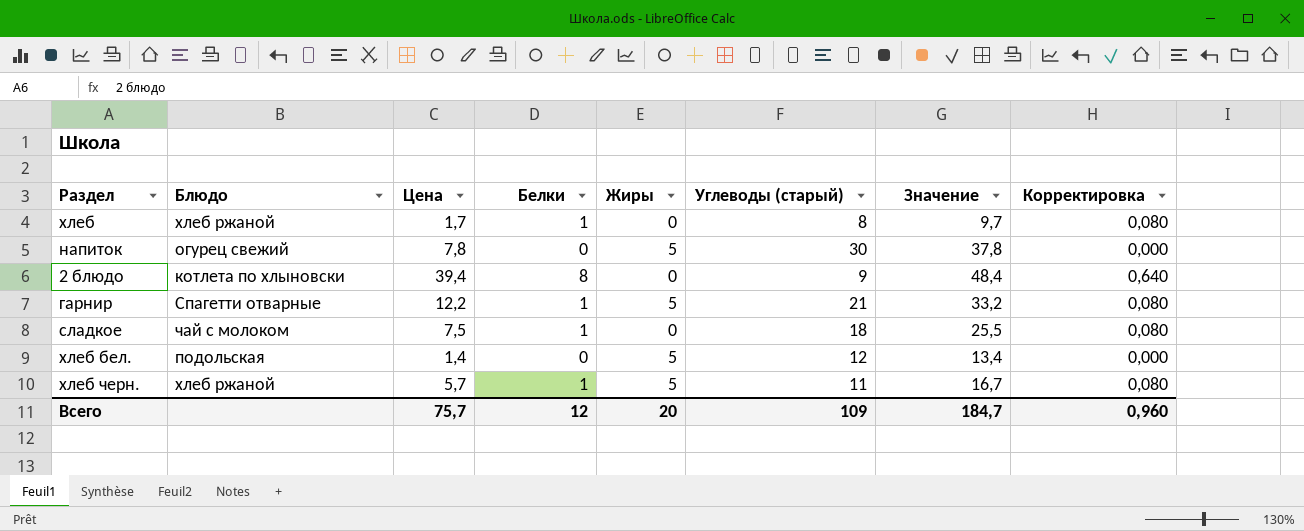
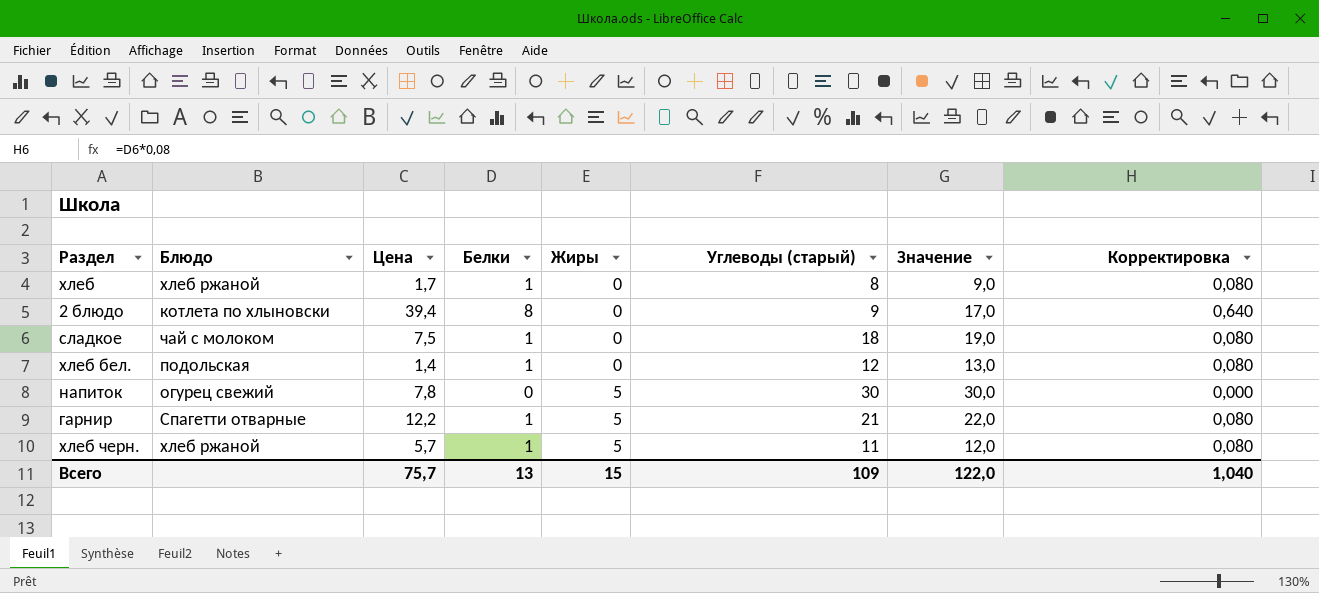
row order: none -> Жиры ascending
column Значение | formula: [Цена] + [Углеводы (старый)] -> [Белки] + [Углеводы (старый)]
хлеб бел. | Белки: 0 -> 1
хлеб бел. | Жиры: 5 -> 0
хлеб бел. | Корректировка: 0,000 -> 0,080
Всего | Белки: 12 -> 13
Всего | Жиры: 20 -> 15
Всего | Значение: 184,7 -> 122,0
Всего | Корректировка: 0,960 -> 1,040

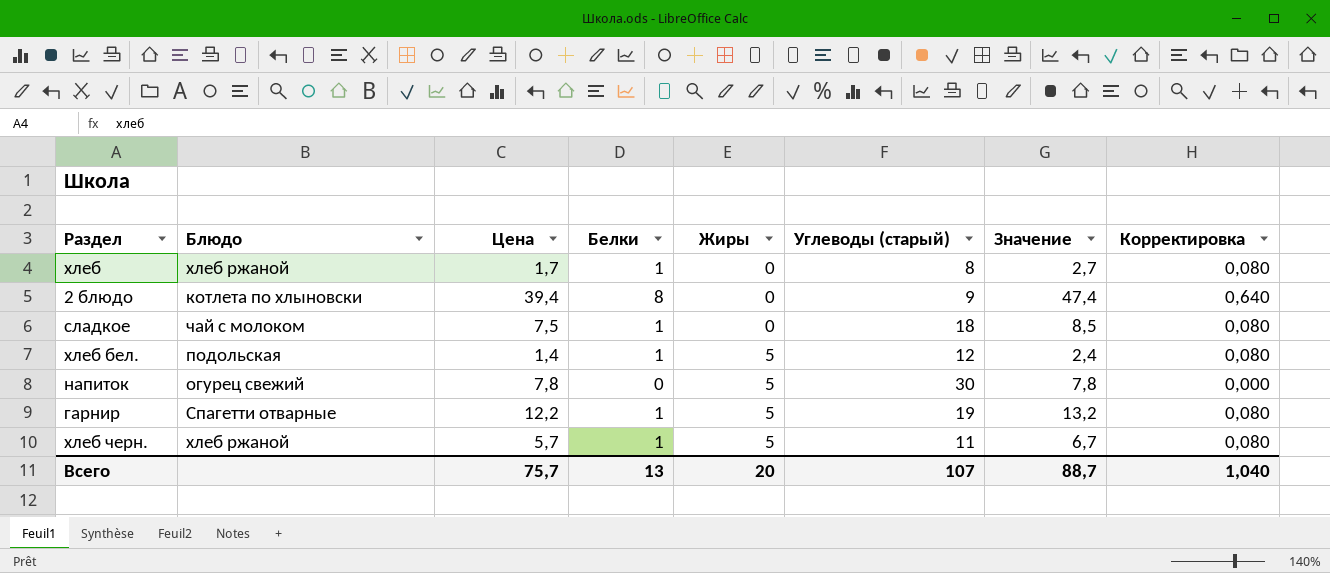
column Значение | formula: [Белки] + [Углеводы (старый)] -> [Цена] + [Белки]
хлеб бел. | Жиры: 0 -> 5
гарнир | Углеводы (старый): 21 -> 19
Всего | Жиры: 15 -> 20
Всего | Углеводы (старый): 109 -> 107
Всего | Значение: 122,0 -> 88,7

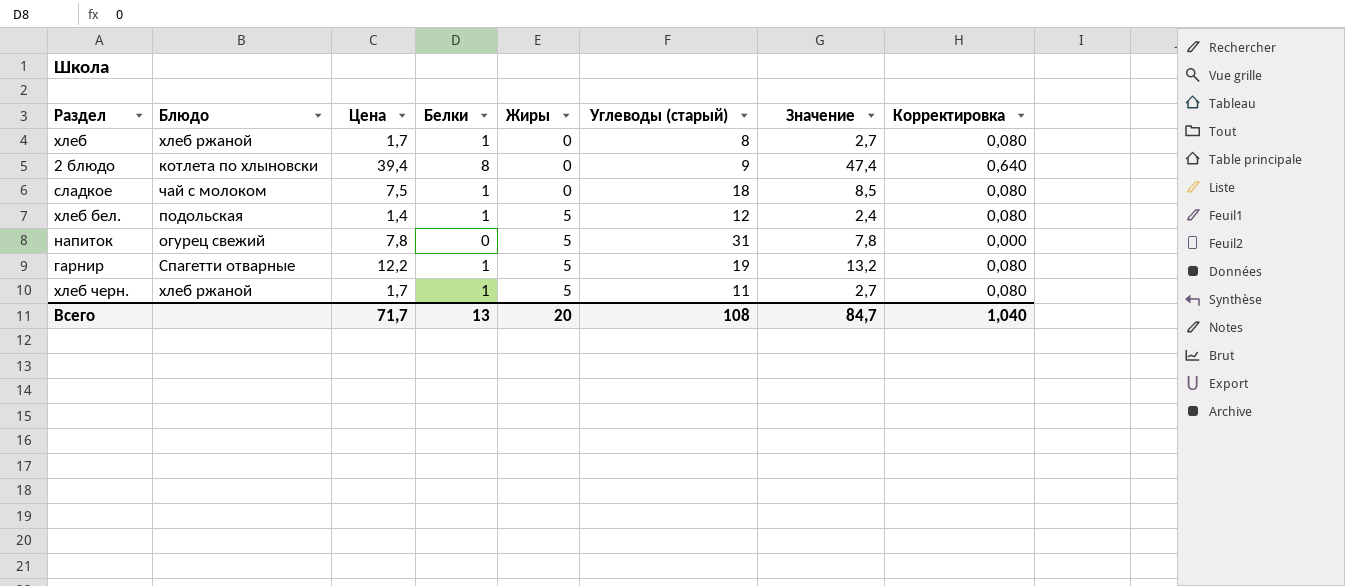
напиток | Углеводы (старый): 30 -> 31
хлеб черн. | Цена: 5,7 -> 1,7
хлеб черн. | Значение: 6,7 -> 2,7
Всего | Цена: 75,7 -> 71,7
Всего | Углеводы (старый): 107 -> 108
Всего | Значение: 88,7 -> 84,7

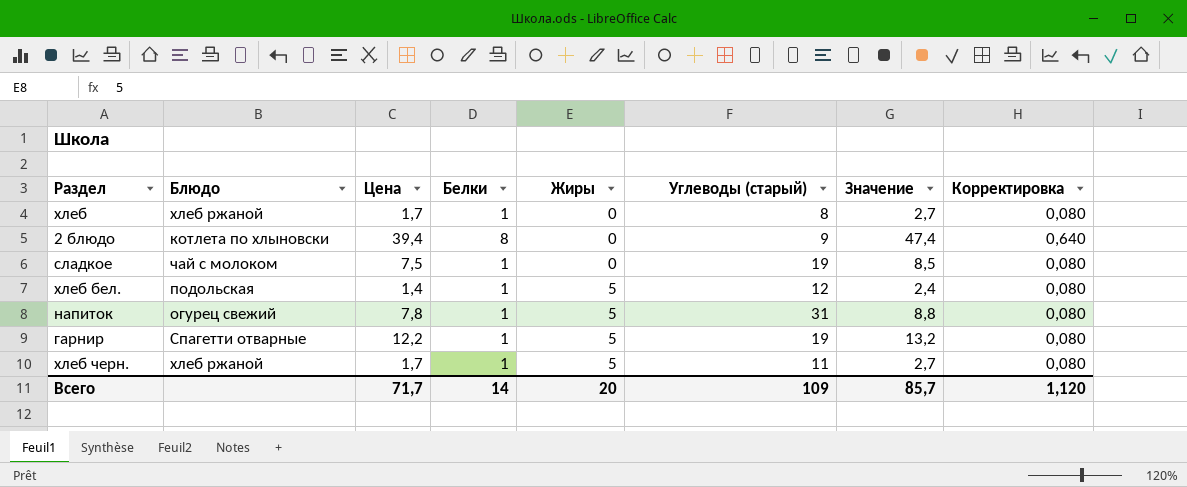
сладкое | Углеводы (старый): 18 -> 19
напиток | Белки: 0 -> 1
напиток | Значение: 7,8 -> 8,8
напиток | Корректировка: 0,000 -> 0,080
Всего | Белки: 13 -> 14
Всего | Углеводы (старый): 108 -> 109
Всего | Значение: 84,7 -> 85,7
Всего | Корректировка: 1,040 -> 1,120

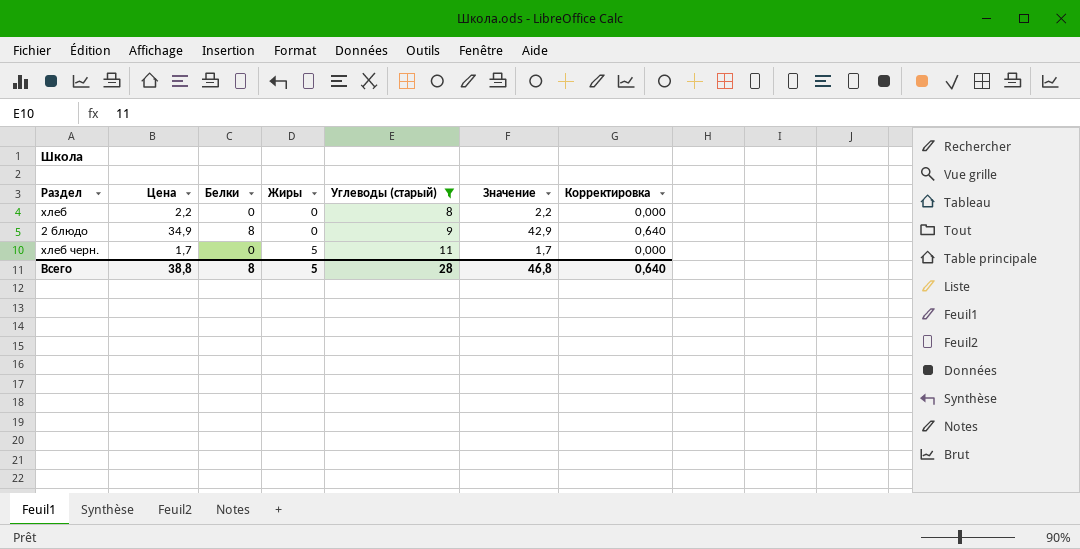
filter: none -> Углеводы (старый) <= 11
column Блюдо | position: 2 -> none
хлеб | Цена: 1,7 -> 2,2
хлеб | Белки: 1 -> 0
хлеб | Значение: 2,7 -> 2,2
хлеб | Корректировка: 0,080 -> 0,000
2 блюдо | Цена: 39,4 -> 34,9
2 блюдо | Значение: 47,4 -> 42,9
хлеб черн. | Белки: 1 -> 0
хлеб черн. | Значение: 2,7 -> 1,7
хлеб черн. | Корректировка: 0,080 -> 0,000
Всего | Цена: 71,7 -> 38,8
Всего | Белки: 14 -> 8
Всего | Жиры: 20 -> 5
Всего | Углеводы (старый): 109 -> 28
Всего | Значение: 85,7 -> 46,8
Всего | Корректировка: 1,120 -> 0,640

